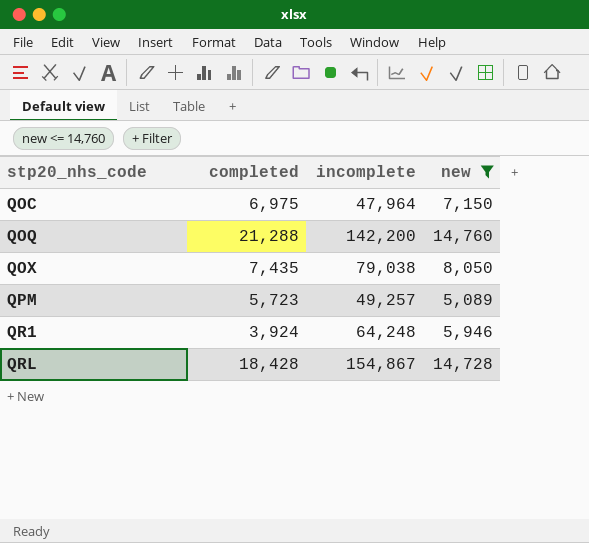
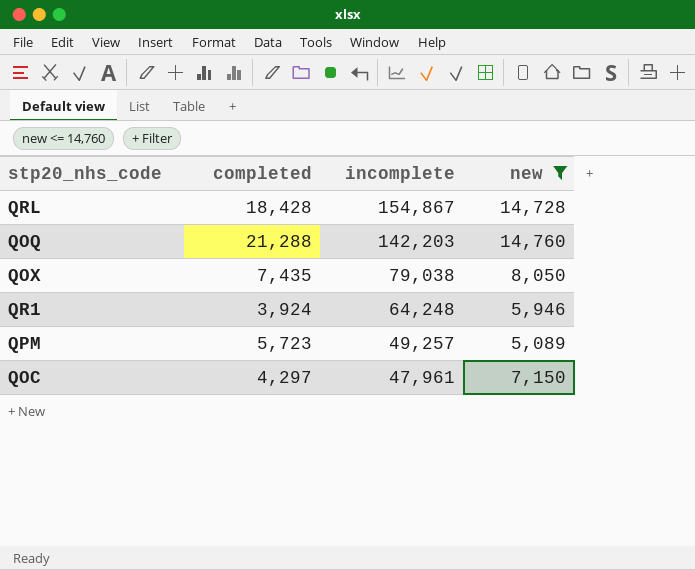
row order: stp20_nhs_code ascending -> incomplete descending
QOQ | incomplete: 142,200 -> 142,203
QOC | completed: 6,975 -> 4,297
QOC | incomplete: 47,964 -> 47,961

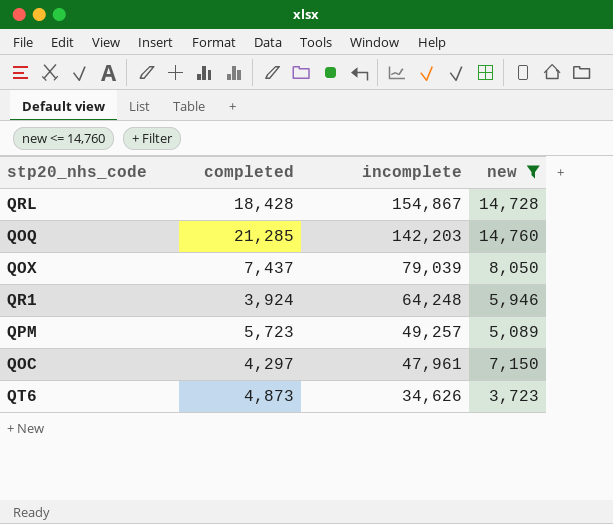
QOQ | completed: 21,288 -> 21,285
QOX | completed: 7,435 -> 7,437
QOX | incomplete: 79,038 -> 79,039
row QT6: none -> 4,873 | 34,626 | 3,723

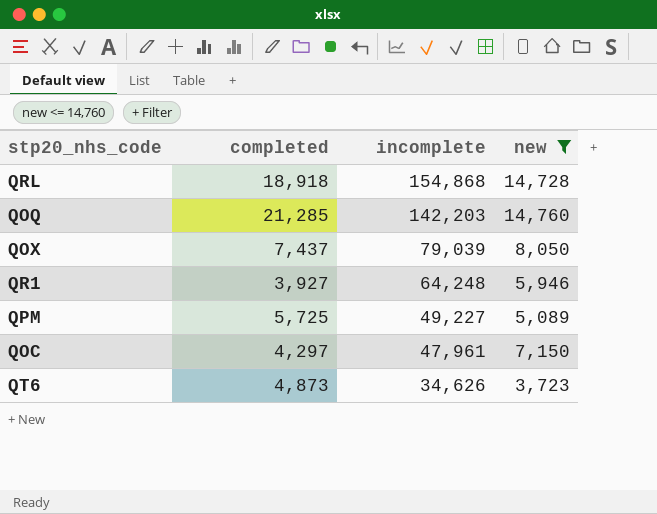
QRL | completed: 18,428 -> 18,918
QRL | incomplete: 154,867 -> 154,868
QR1 | completed: 3,924 -> 3,927
QPM | completed: 5,723 -> 5,725
QPM | incomplete: 49,257 -> 49,227

